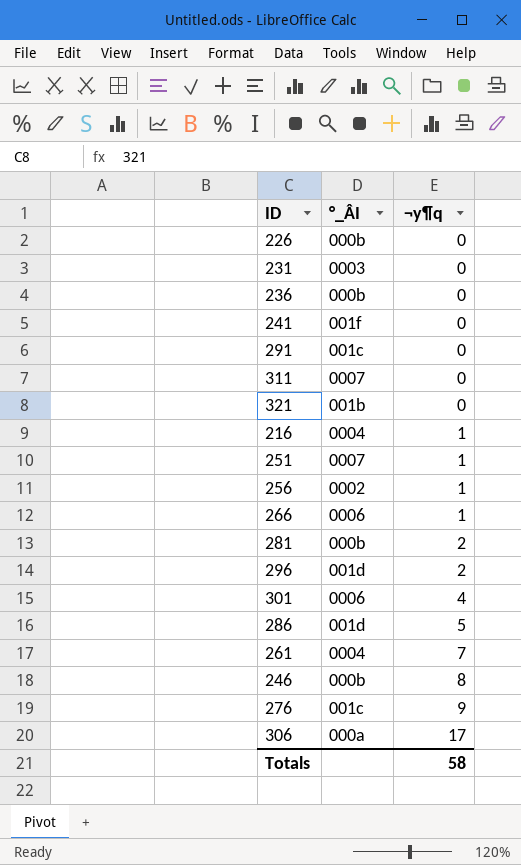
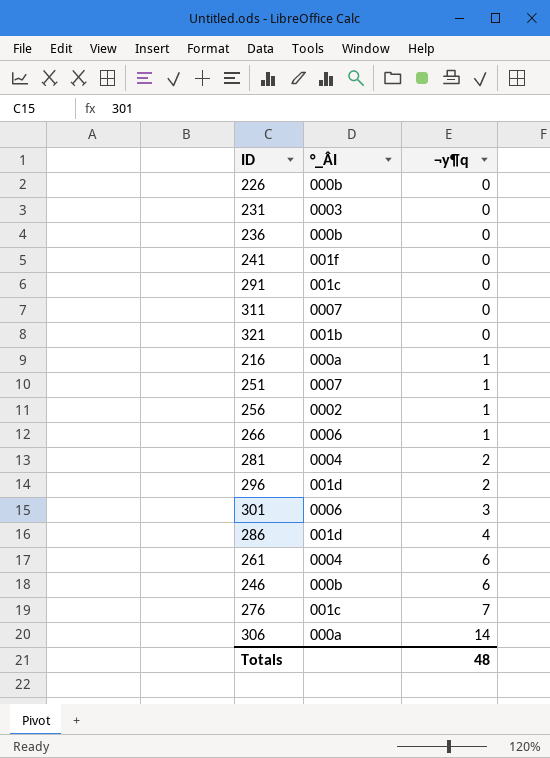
216 | °_ÂI: 0004 -> 000a
281 | °_ÂI: 000b -> 0004
301 | ¬y¶q: 4 -> 3
286 | ¬y¶q: 5 -> 4
261 | ¬y¶q: 7 -> 6
246 | ¬y¶q: 8 -> 6
276 | ¬y¶q: 9 -> 7
306 | ¬y¶q: 17 -> 14
Totals | ¬y¶q: 58 -> 48

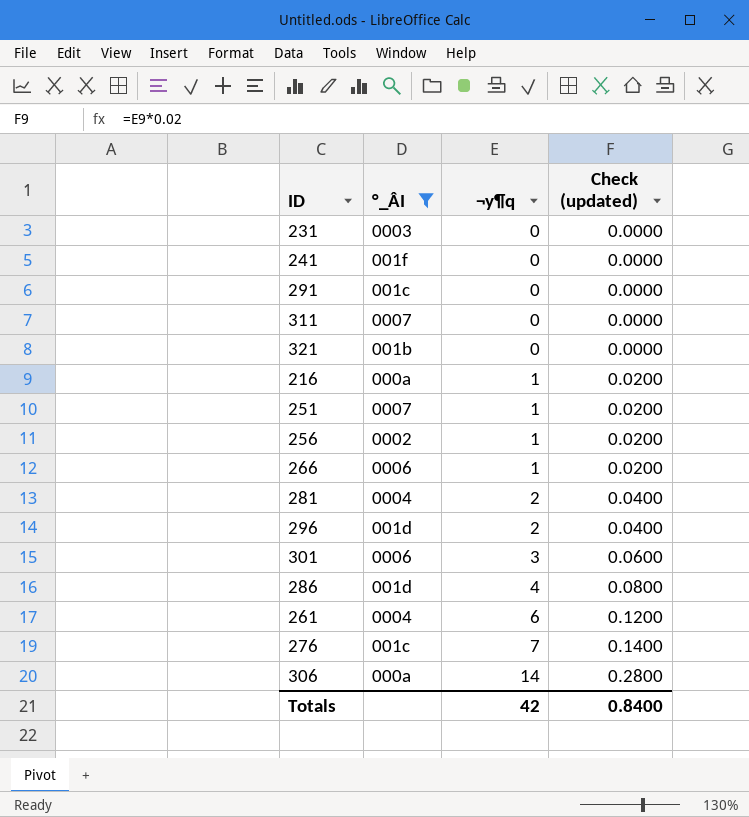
filter: none -> °_ÂI != 000b
column Check (updated) | formula: none -> [¬y¶q] * 0.02
Totals | ¬y¶q: 48 -> 42

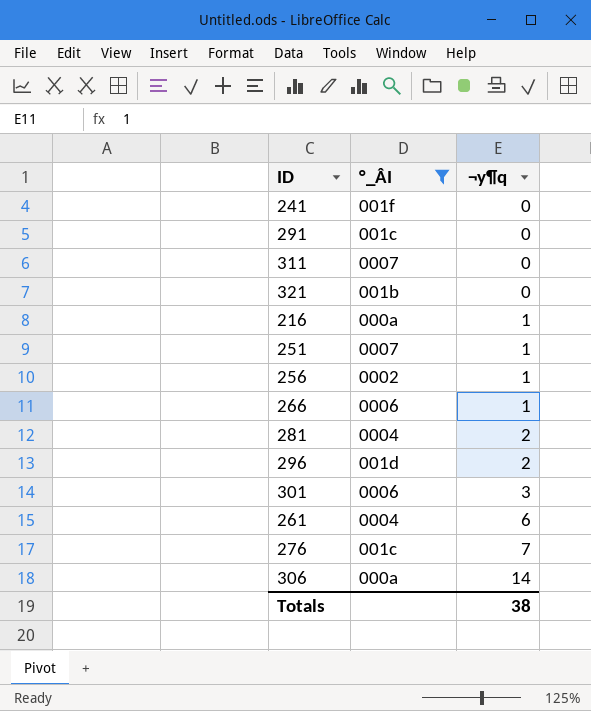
column Check (updated) | formula: [¬y¶q] * 0.02 -> none
row 231: 0003 | 0 | 0.0000 -> none
row 286: 001d | 4 | 0.0800 -> none
Totals | ¬y¶q: 42 -> 38

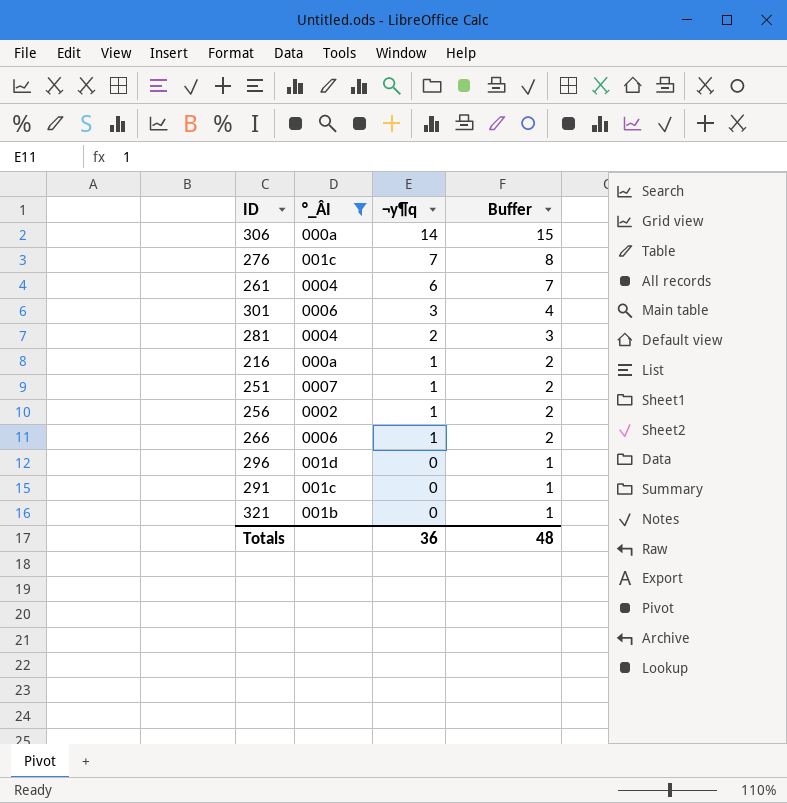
row order: ¬y¶q ascending -> ¬y¶q descending
column Buffer | formula: none -> [¬y¶q] + 1
row 241: 001f | 0 -> none
row 311: 0007 | 0 -> none
296 | ¬y¶q: 2 -> 0
Totals | ¬y¶q: 38 -> 36

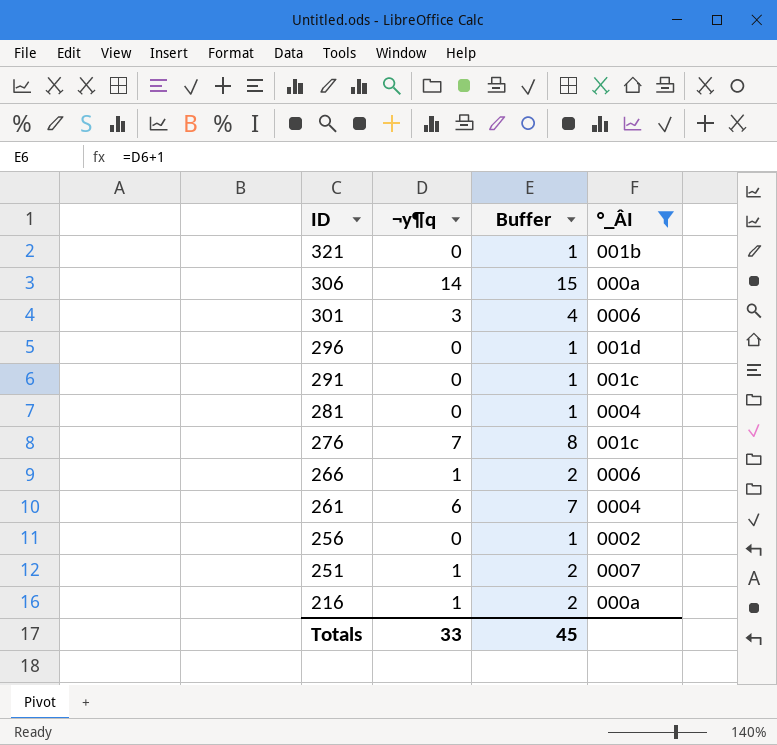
row order: ¬y¶q descending -> ID descending
column °_ÂI | position: 2 -> 4
281 | ¬y¶q: 2 -> 0
281 | Buffer: 3 -> 1
256 | ¬y¶q: 1 -> 0
256 | Buffer: 2 -> 1
Totals | ¬y¶q: 36 -> 33
Totals | Buffer: 48 -> 45

